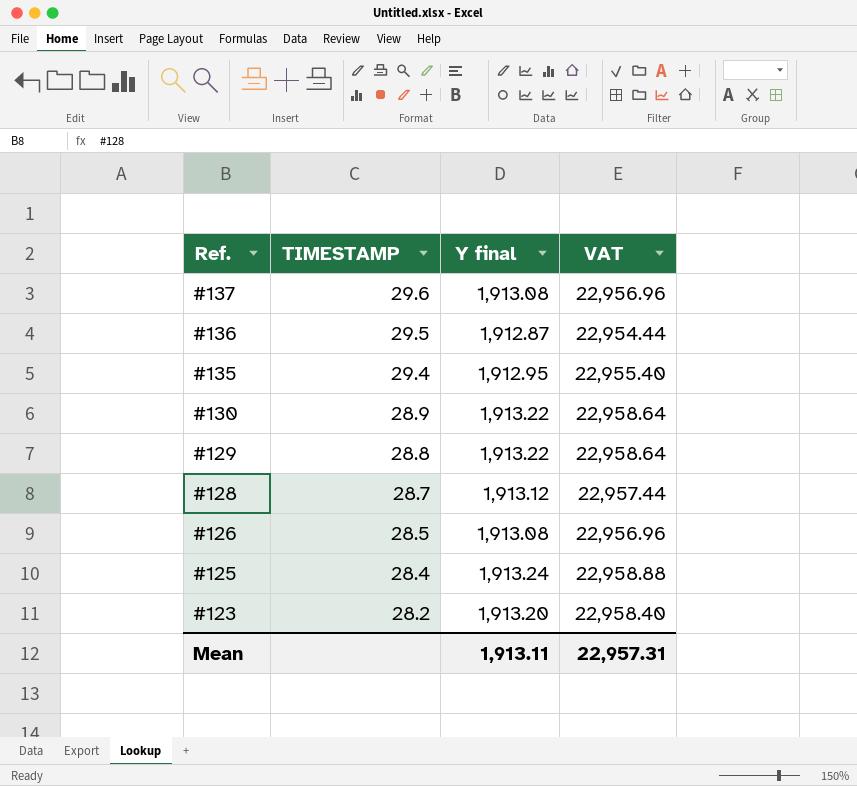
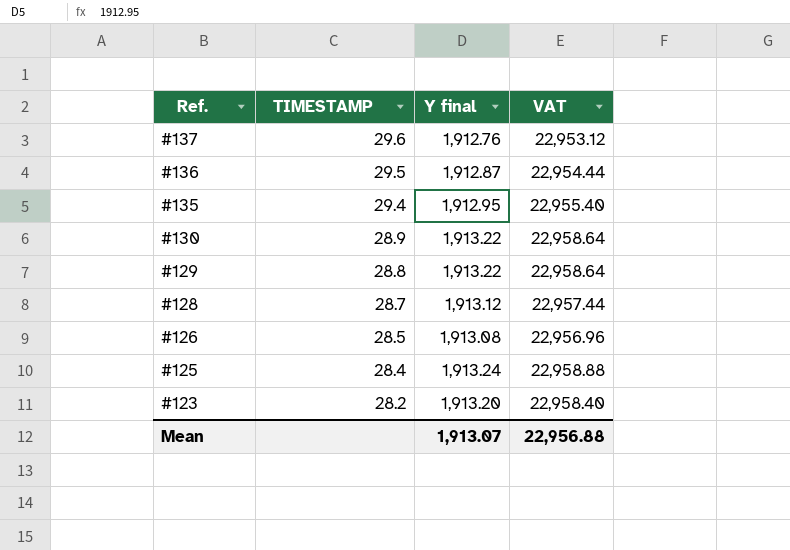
#137 | Y final: 1,913.08 -> 1,912.76
#137 | VAT: 22,956.96 -> 22,953.12
Mean | Y final: 1,913.11 -> 1,913.07
Mean | VAT: 22,957.31 -> 22,956.88

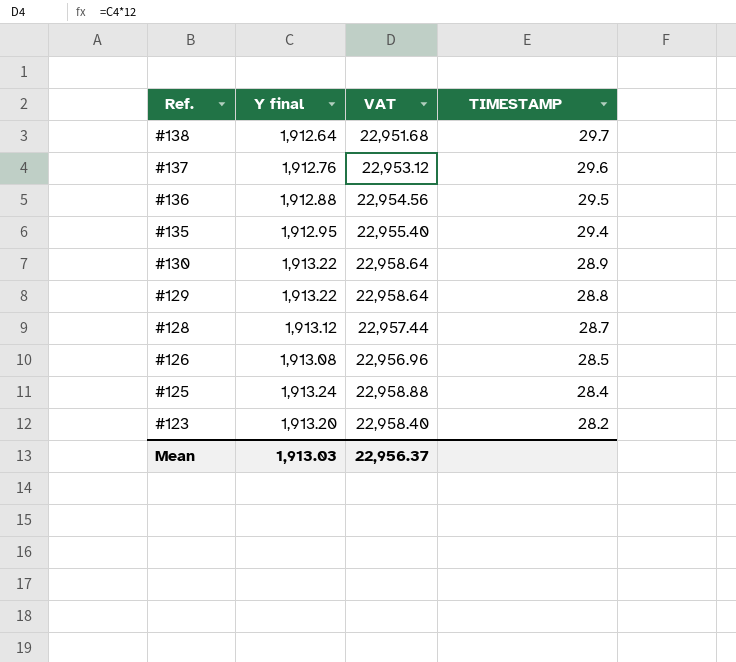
column TIMESTAMP | position: 2 -> 4
row #138: none -> 1,912.64 | 22,951.68 | 29.7
#136 | Y final: 1,912.87 -> 1,912.88
#136 | VAT: 22,954.44 -> 22,954.56
Mean | Y final: 1,913.07 -> 1,913.03
Mean | VAT: 22,956.88 -> 22,956.37

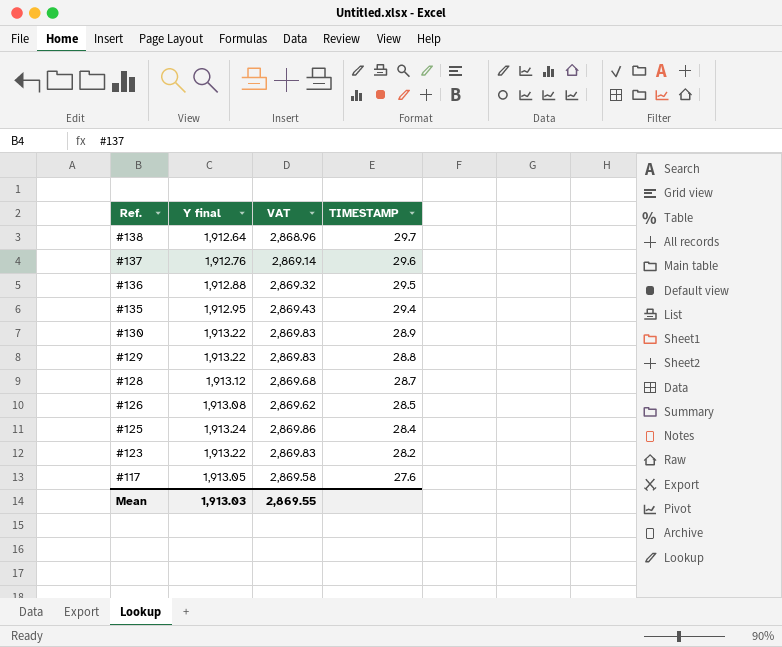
column VAT | formula: [Y final] * 12 -> [Y final] * 1.5
#123 | Y final: 1,913.20 -> 1,913.22
row #117: none -> 1,913.05 | 2,869.58 | 27.6
Mean | VAT: 22,956.37 -> 2,869.55

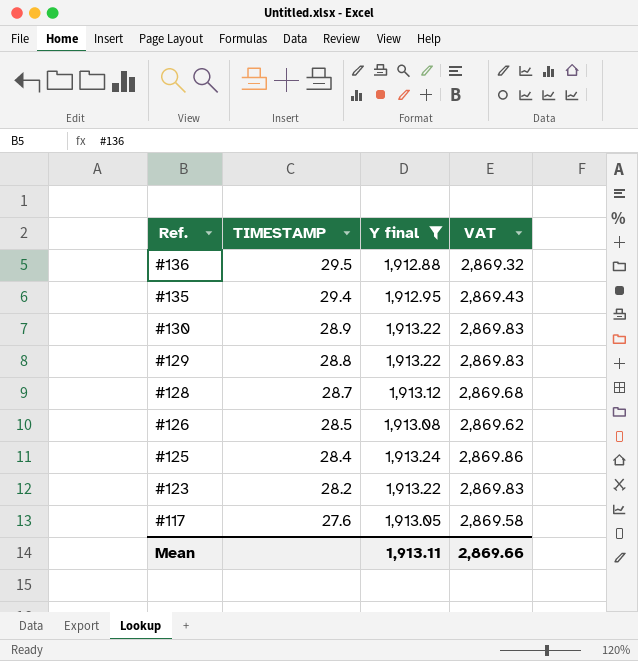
filter: none -> Y final >= 1,912.88
column TIMESTAMP | position: 4 -> 2
Mean | Y final: 1,913.03 -> 1,913.11
Mean | VAT: 2,869.55 -> 2,869.66

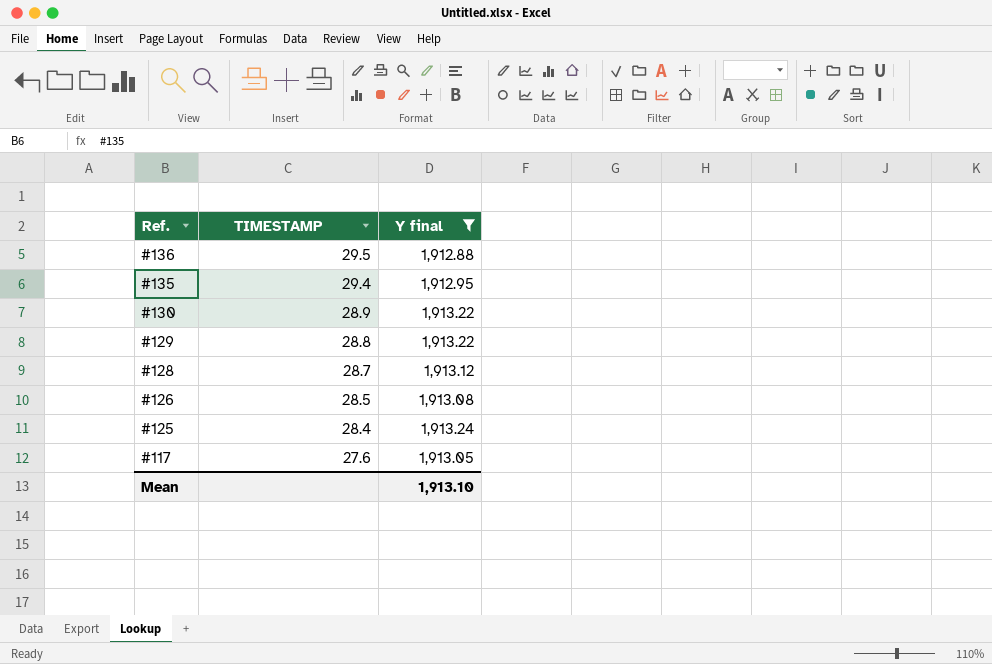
column VAT | formula: [Y final] * 1.5 -> none
row #123: 28.2 | 1,913.22 | 2,869.83 -> none
Mean | Y final: 1,913.11 -> 1,913.10

